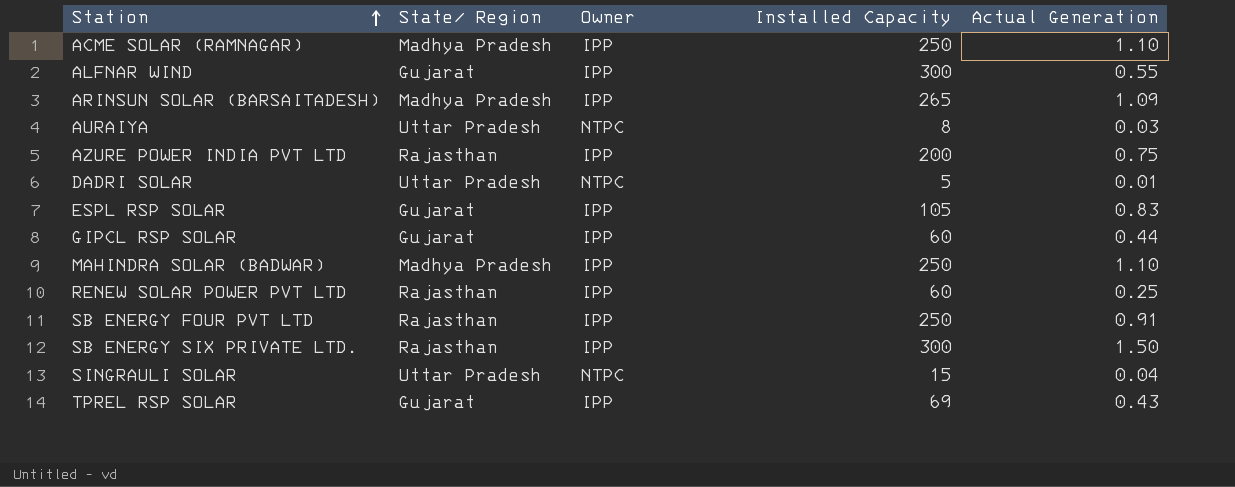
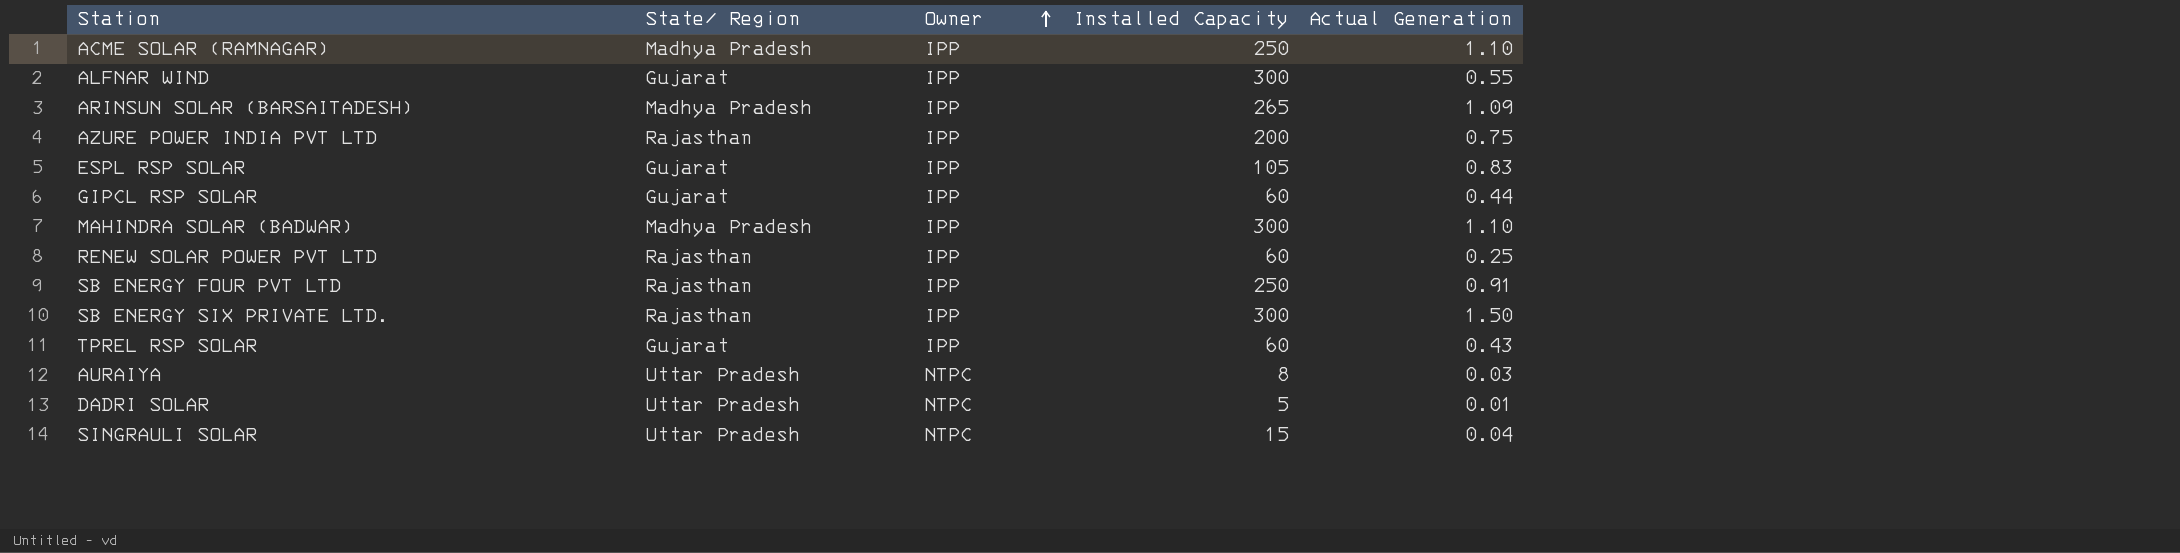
row order: Station ascending -> Owner ascending
MAHINDRA SOLAR (BADWAR) | Installed Capacity: 250 -> 300
TPREL RSP SOLAR | Installed Capacity: 69 -> 60

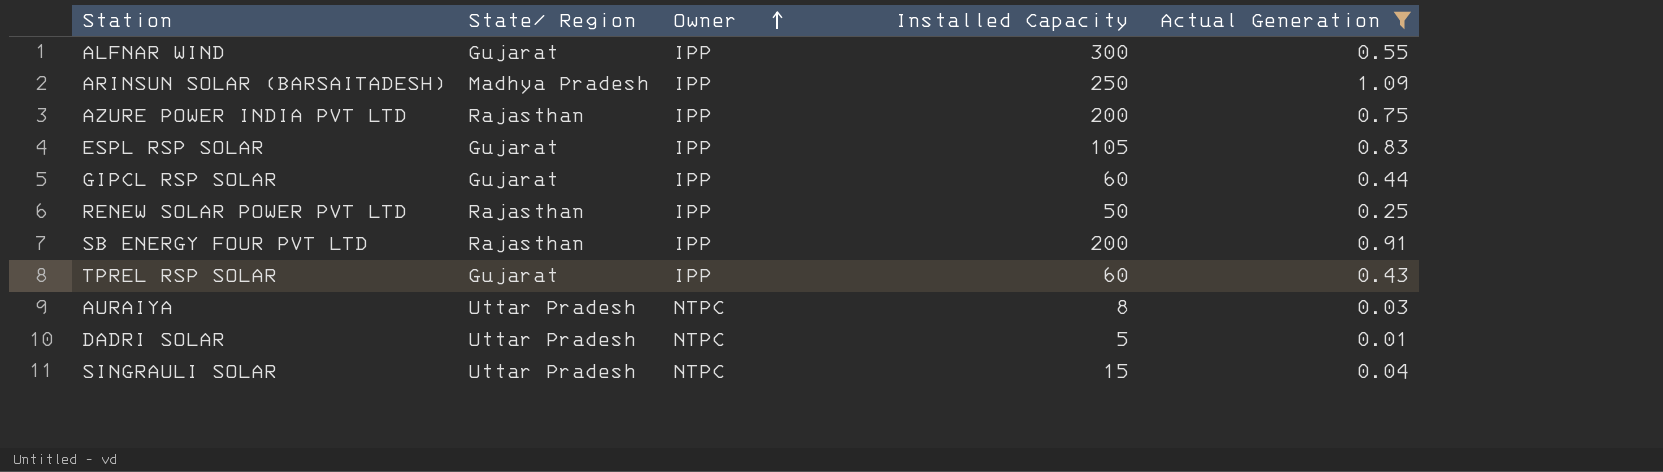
filter: none -> Actual Generation <= 1.09
ARINSUN SOLAR (BARSAITADESH) | Installed Capacity: 265 -> 250
RENEW SOLAR POWER PVT LTD | Installed Capacity: 60 -> 50
SB ENERGY FOUR PVT LTD | Installed Capacity: 250 -> 200

